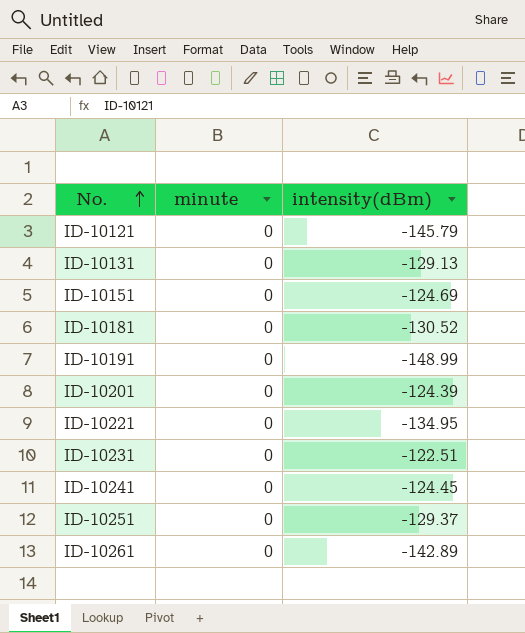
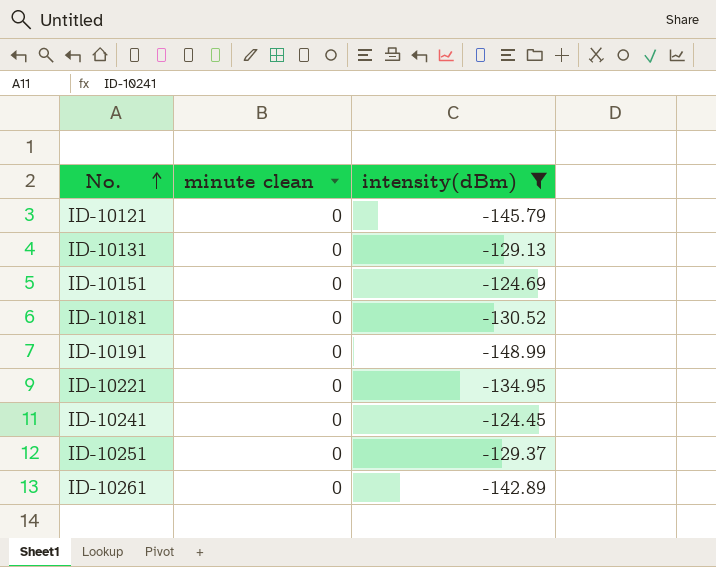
filter: none -> intensity(dBm) <= -124.45
column name: minute -> minute clean

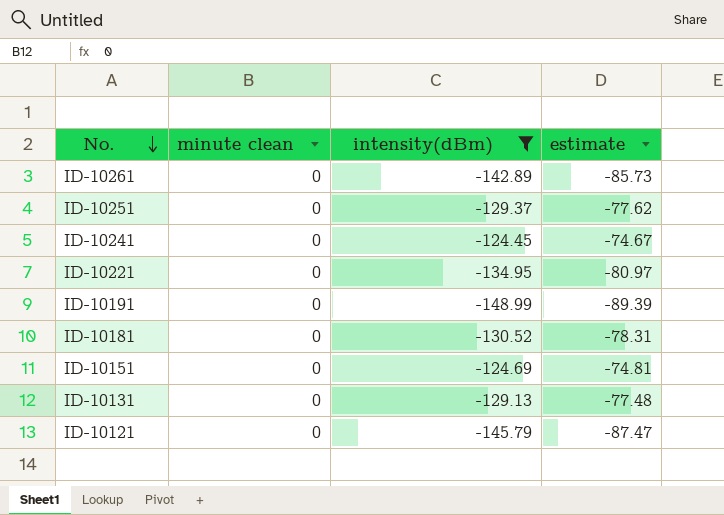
row order: No. ascending -> No. descending
column estimate | formula: none -> [intensity(dBm)] * 0.6

